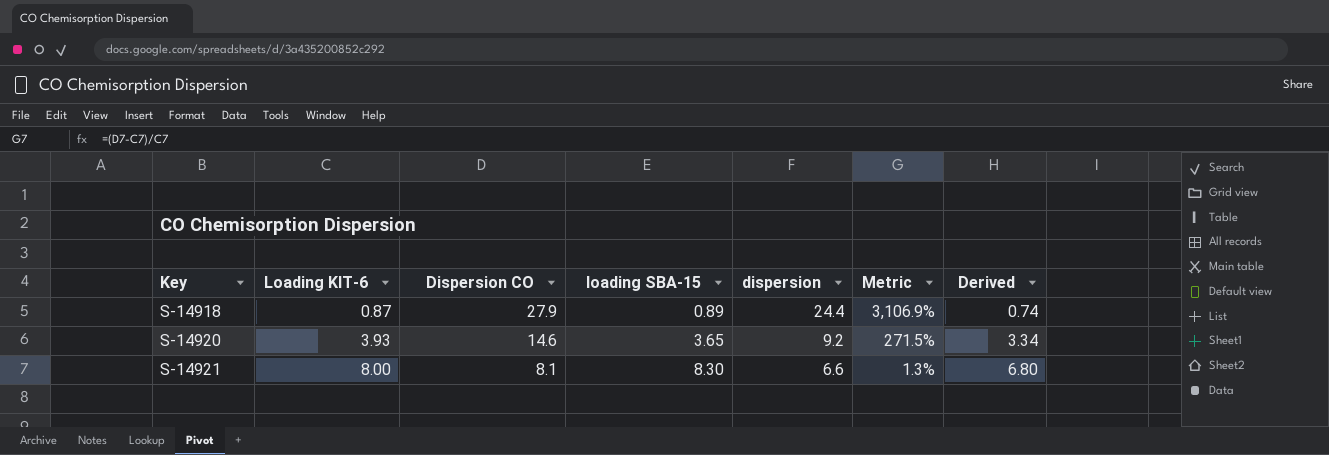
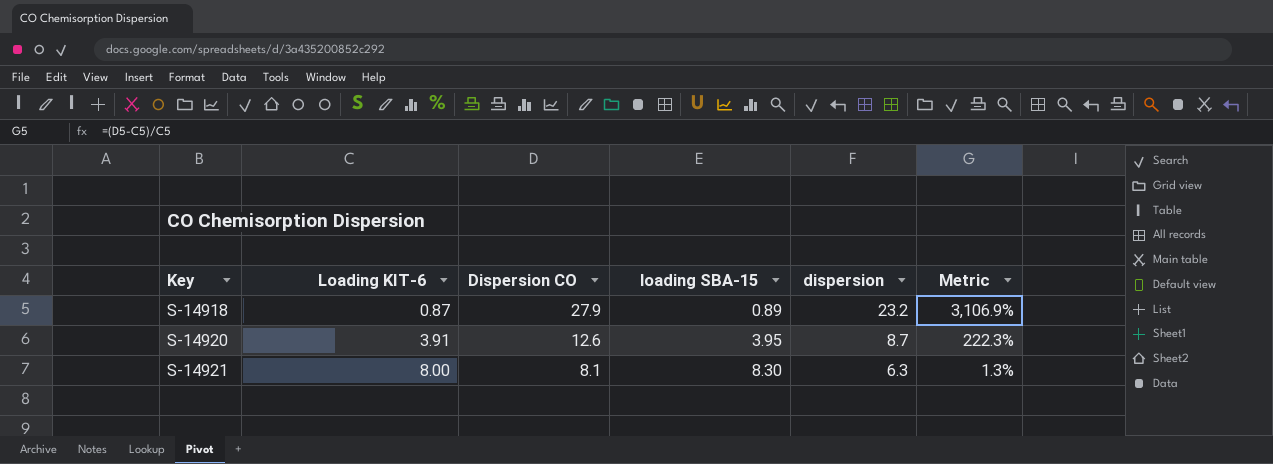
column Derived | formula: [Loading KIT-6] * 0.85 -> none
S-14918 | dispersion: 24.4 -> 23.2
S-14920 | Loading KIT-6: 3.93 -> 3.91
S-14920 | Dispersion CO: 14.6 -> 12.6
S-14920 | loading SBA-15: 3.65 -> 3.95
S-14920 | dispersion: 9.2 -> 8.7
S-14920 | Metric: 271.5% -> 222.3%
S-14921 | dispersion: 6.6 -> 6.3

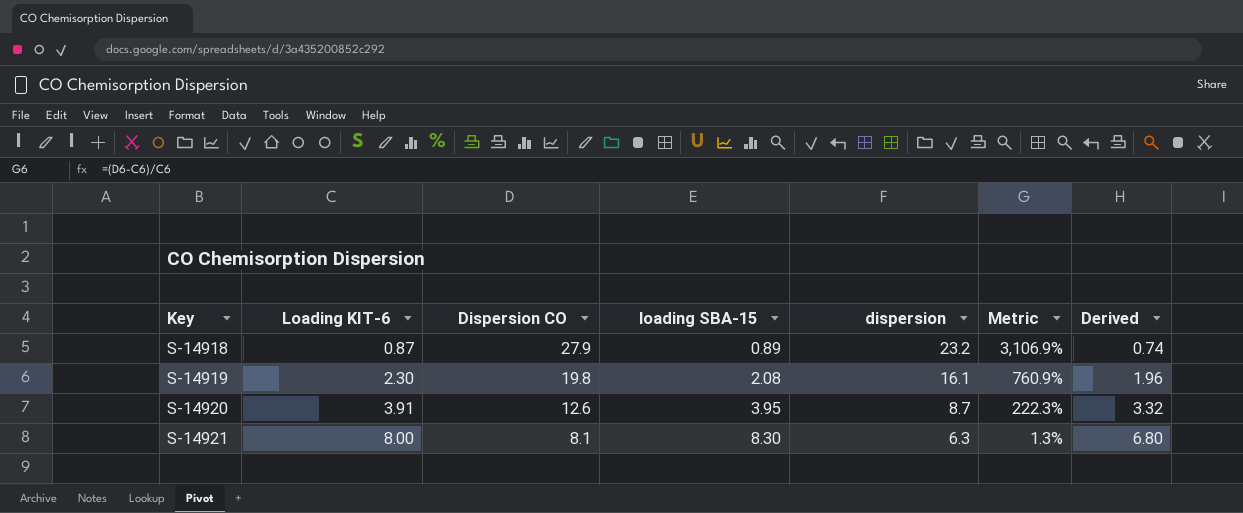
column Derived | formula: none -> [Loading KIT-6] * 0.85
row S-14919: none -> 2.30 | 19.8 | 2.08 | 16.1 | 760.9% | 1.96

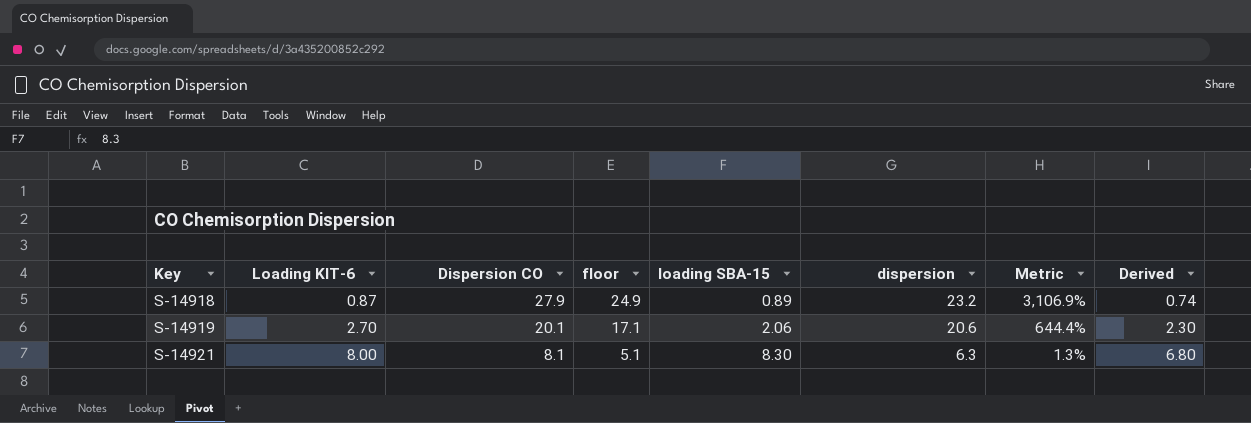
column floor | formula: none -> [Dispersion CO] - 3
row S-14920: 3.91 | 12.6 | 3.95 | 8.7 | 222.3% | 3.32 -> none
S-14919 | Loading KIT-6: 2.30 -> 2.70
S-14919 | Dispersion CO: 19.8 -> 20.1
S-14919 | loading SBA-15: 2.08 -> 2.06
S-14919 | dispersion: 16.1 -> 20.6
S-14919 | Metric: 760.9% -> 644.4%
S-14919 | Derived: 1.96 -> 2.30

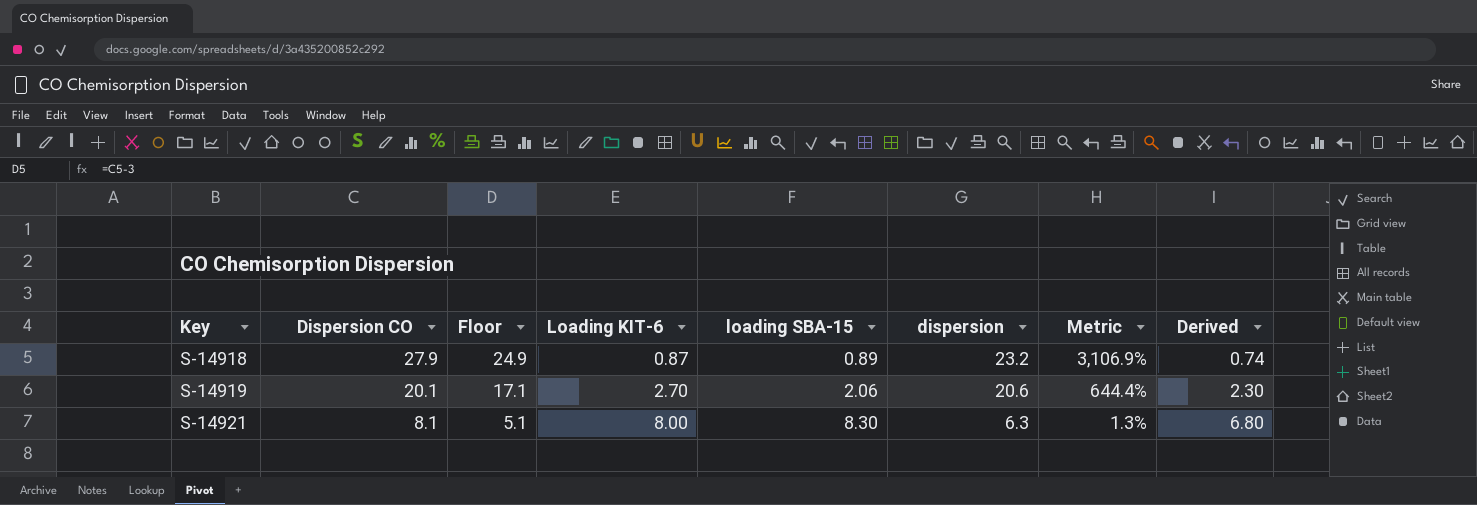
column name: floor -> Floor
column Loading KIT-6 | position: 2 -> 4

